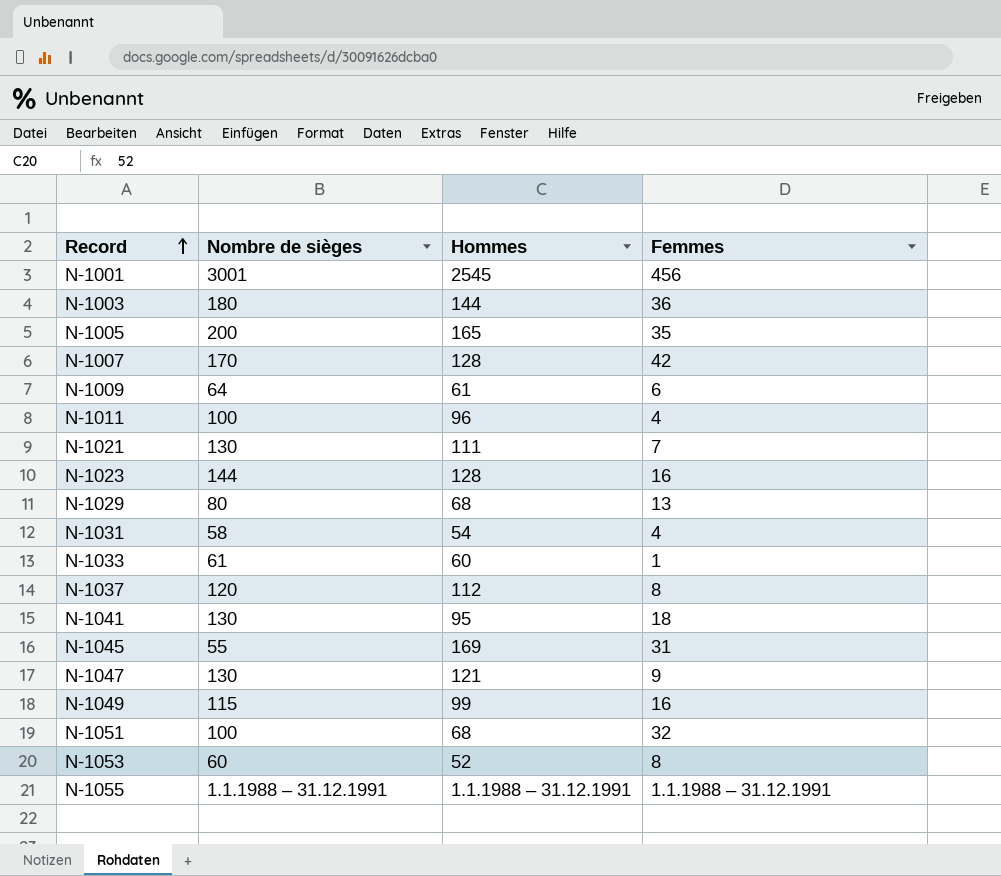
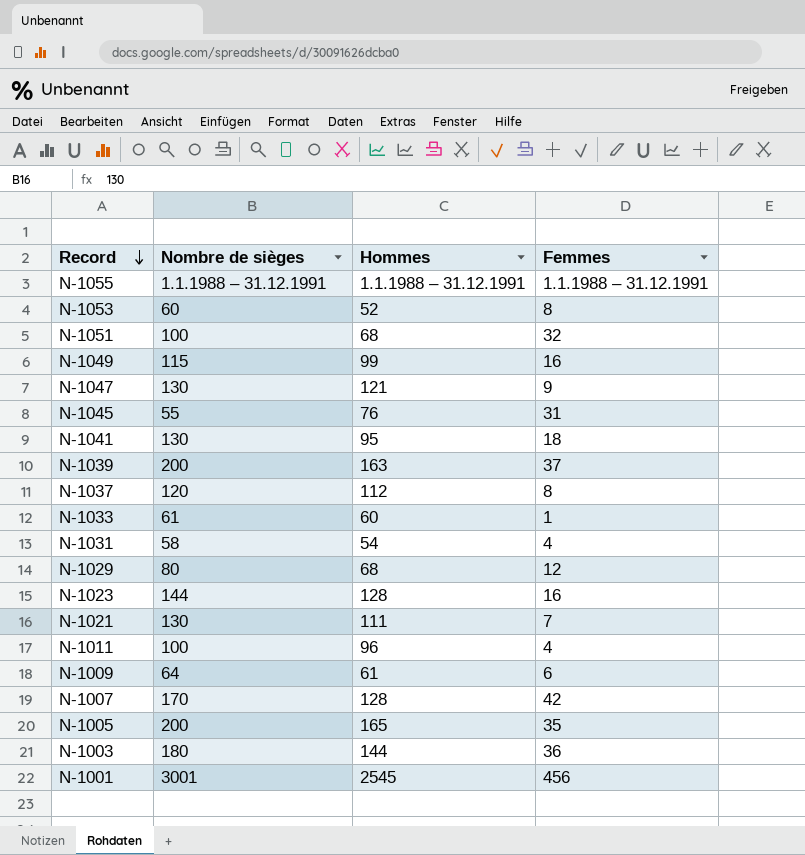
row order: Record ascending -> Record descending
N-1045 | Hommes: 169 -> 76
row N-1039: none -> 200 | 163 | 37
N-1029 | Femmes: 13 -> 12

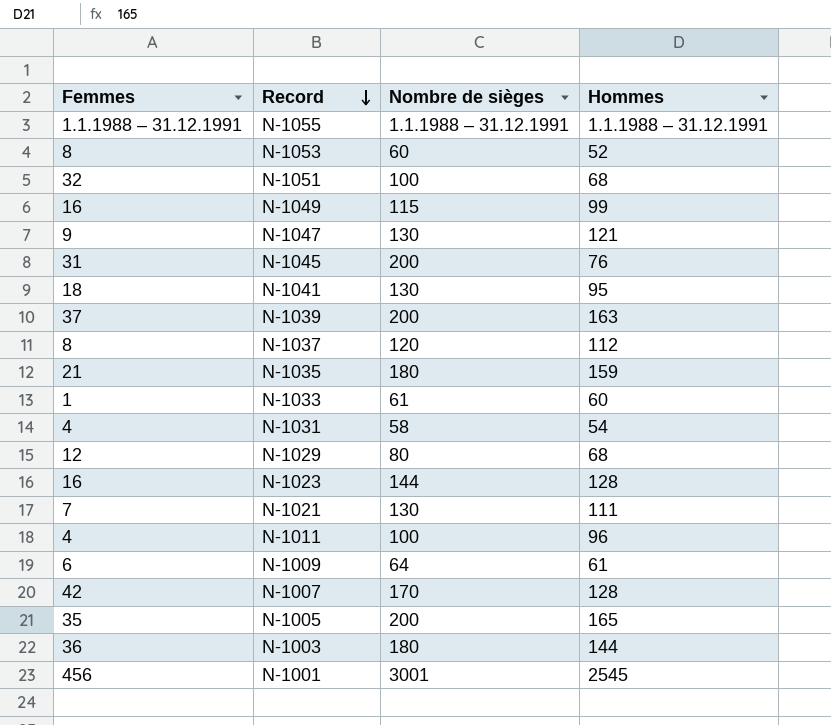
column Femmes | position: 4 -> 1
N-1045 | Nombre de sièges: 55 -> 200
row N-1035: none -> 21 | 180 | 159

